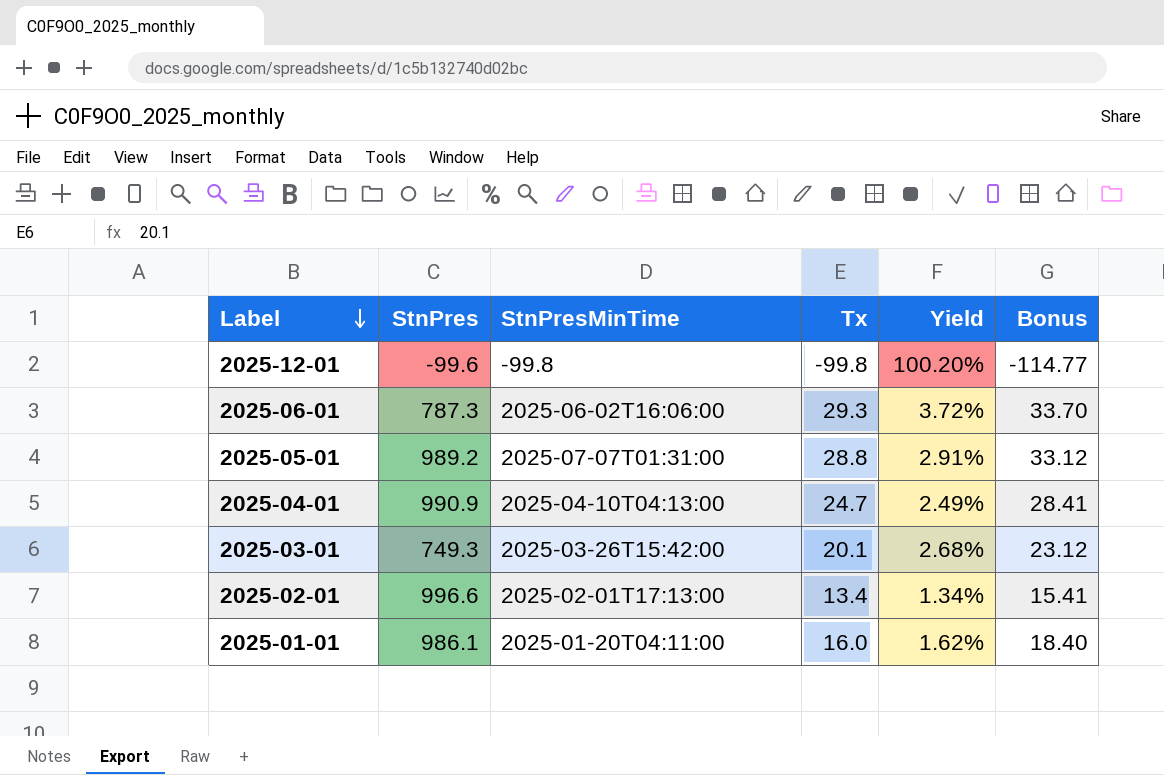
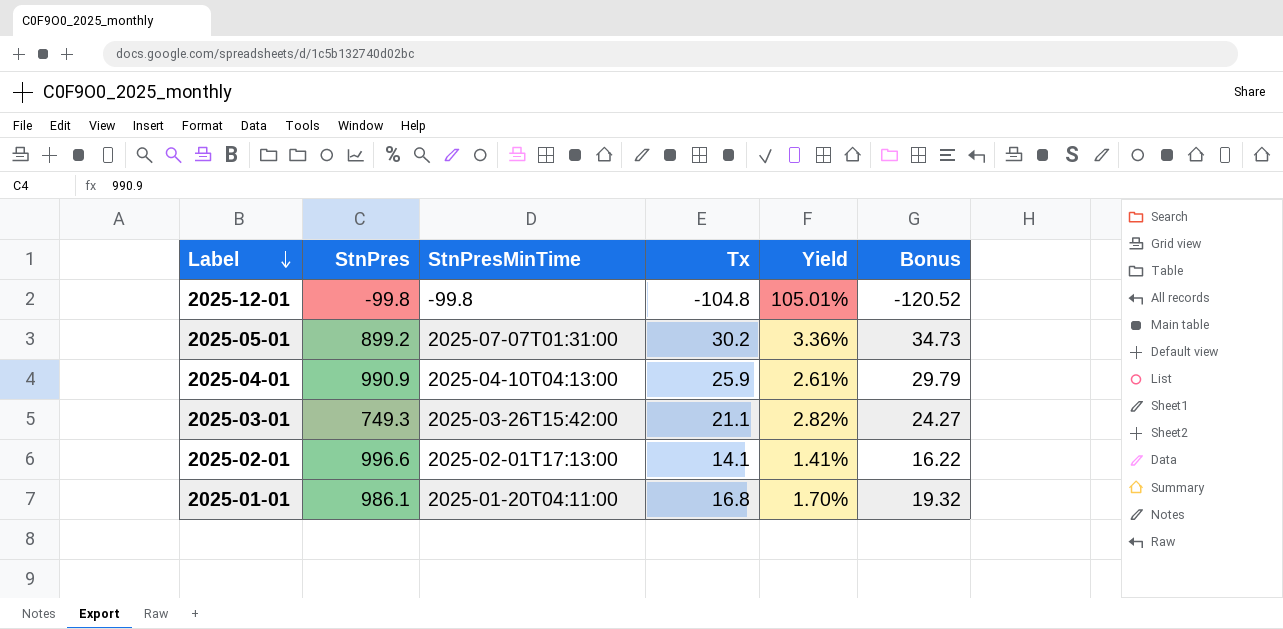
row 2025-06-01: 787.3 | 2025-06-02T16:06:00 | 29.3 | 3.72% | 33.70 -> none
2025-12-01 | StnPres: -99.6 -> -99.8
2025-12-01 | Tx: -99.8 -> -104.8
2025-12-01 | Yield: 100.20% -> 105.01%
2025-12-01 | Bonus: -114.77 -> -120.52
2025-05-01 | StnPres: 989.2 -> 899.2
2025-05-01 | Tx: 28.8 -> 30.2
2025-05-01 | Yield: 2.91% -> 3.36%
2025-05-01 | Bonus: 33.12 -> 34.73
2025-04-01 | Tx: 24.7 -> 25.9
2025-04-01 | Yield: 2.49% -> 2.61%
2025-04-01 | Bonus: 28.41 -> 29.79
2025-03-01 | Tx: 20.1 -> 21.1
2025-03-01 | Yield: 2.68% -> 2.82%
2025-03-01 | Bonus: 23.12 -> 24.27
2025-02-01 | Tx: 13.4 -> 14.1
2025-02-01 | Yield: 1.34% -> 1.41%
2025-02-01 | Bonus: 15.41 -> 16.22
2025-01-01 | Tx: 16.0 -> 16.8
2025-01-01 | Yield: 1.62% -> 1.70%
2025-01-01 | Bonus: 18.40 -> 19.32

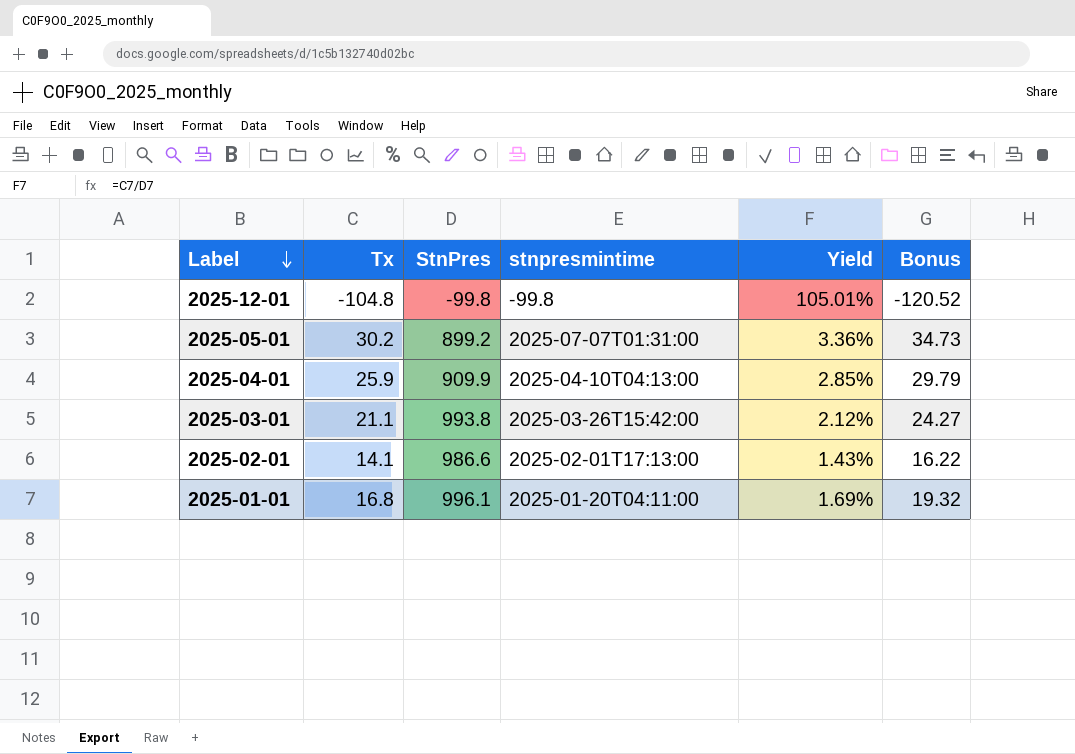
column Tx | position: 4 -> 2
column name: StnPresMinTime -> stnpresmintime
2025-04-01 | StnPres: 990.9 -> 909.9
2025-04-01 | Yield: 2.61% -> 2.85%
2025-03-01 | StnPres: 749.3 -> 993.8
2025-03-01 | Yield: 2.82% -> 2.12%
2025-02-01 | StnPres: 996.6 -> 986.6
2025-02-01 | Yield: 1.41% -> 1.43%
2025-01-01 | StnPres: 986.1 -> 996.1
2025-01-01 | Yield: 1.70% -> 1.69%

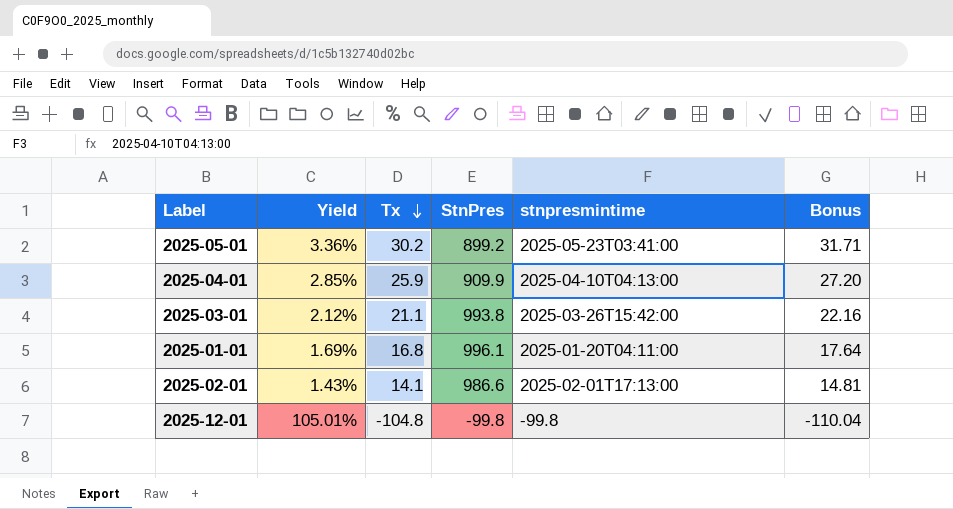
row order: Label descending -> Tx descending
column Yield | position: 5 -> 2
column Bonus | formula: [Tx] * 1.15 -> [Tx] * 1.05
2025-05-01 | stnpresmintime: 2025-07-07T01:31:00 -> 2025-05-23T03:41:00

